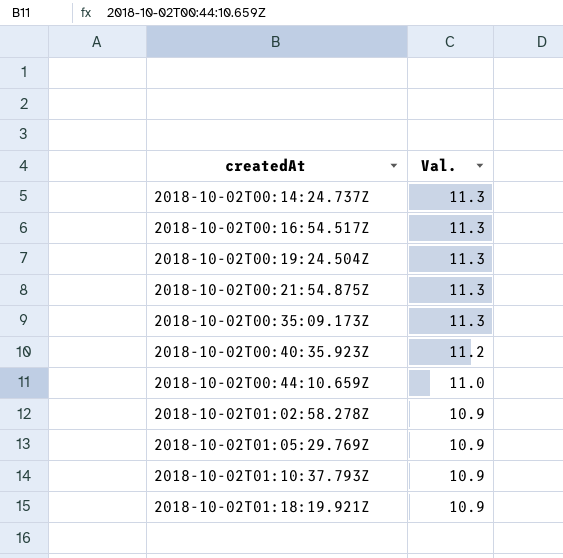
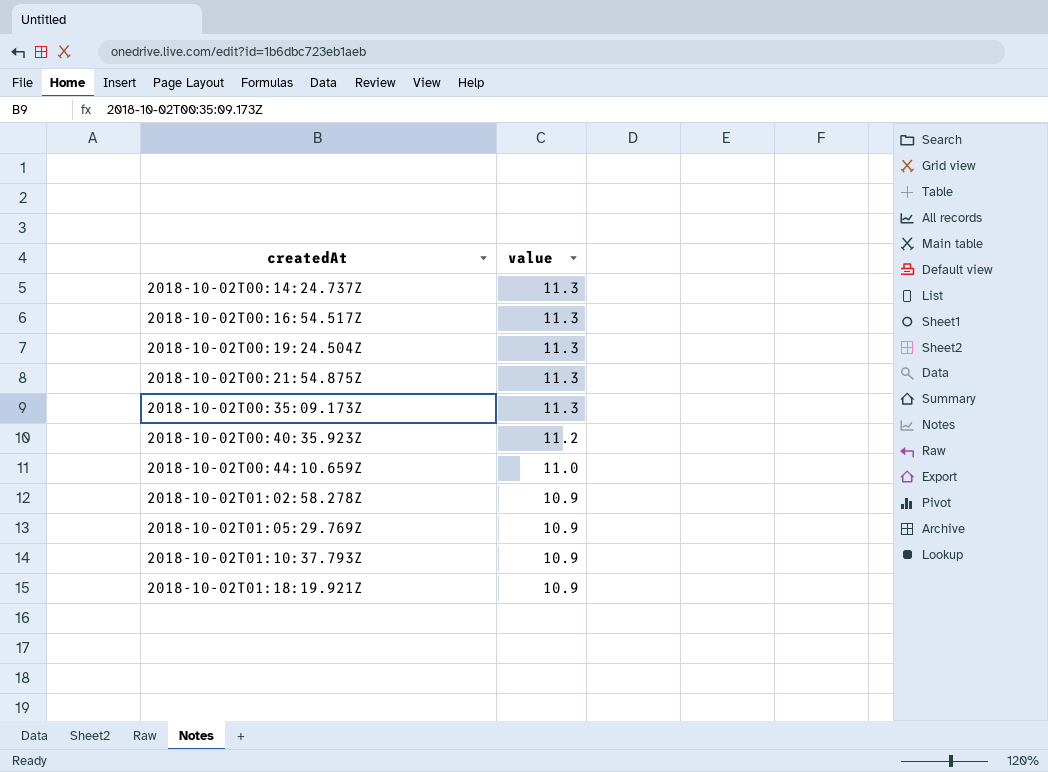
column name: Val. -> value

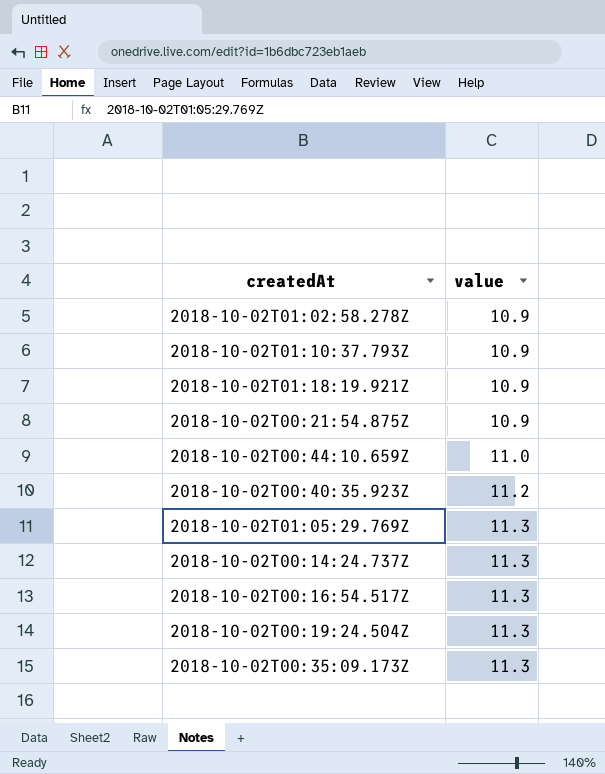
row order: createdAt ascending -> value ascending
2018-10-02T00:21:54.875Z | value: 11.3 -> 10.9
2018-10-02T01:05:29.769Z | value: 10.9 -> 11.3

